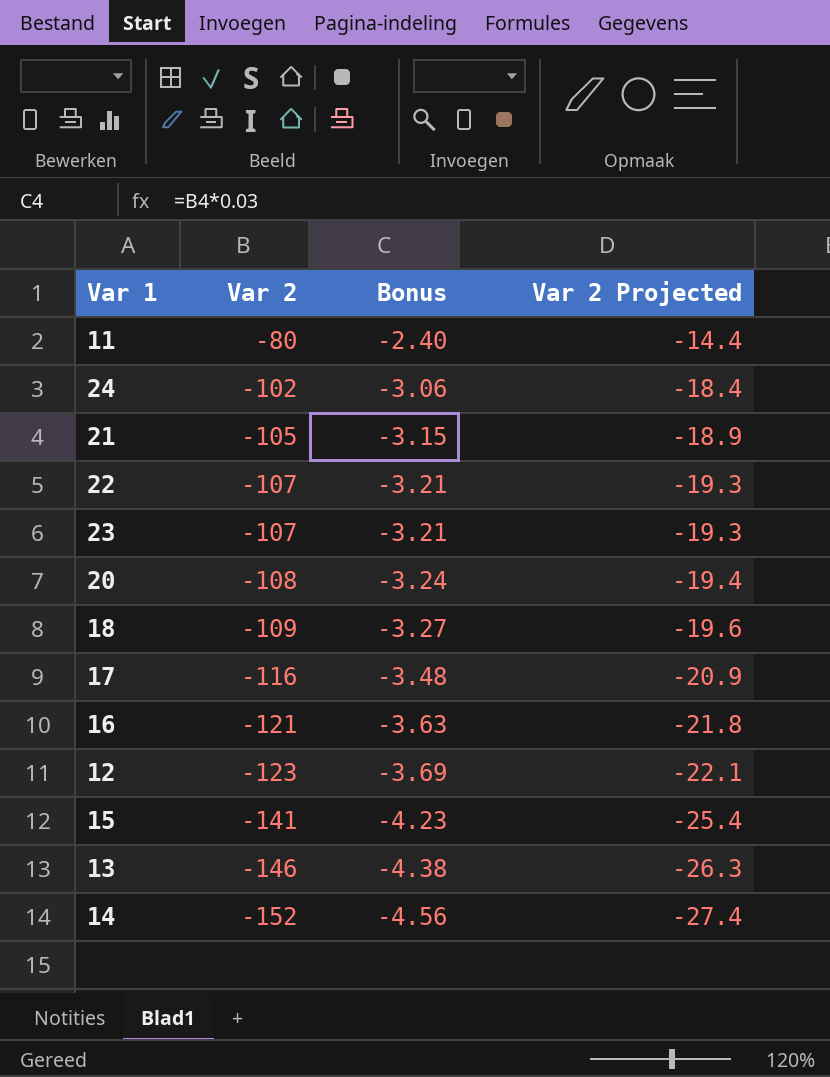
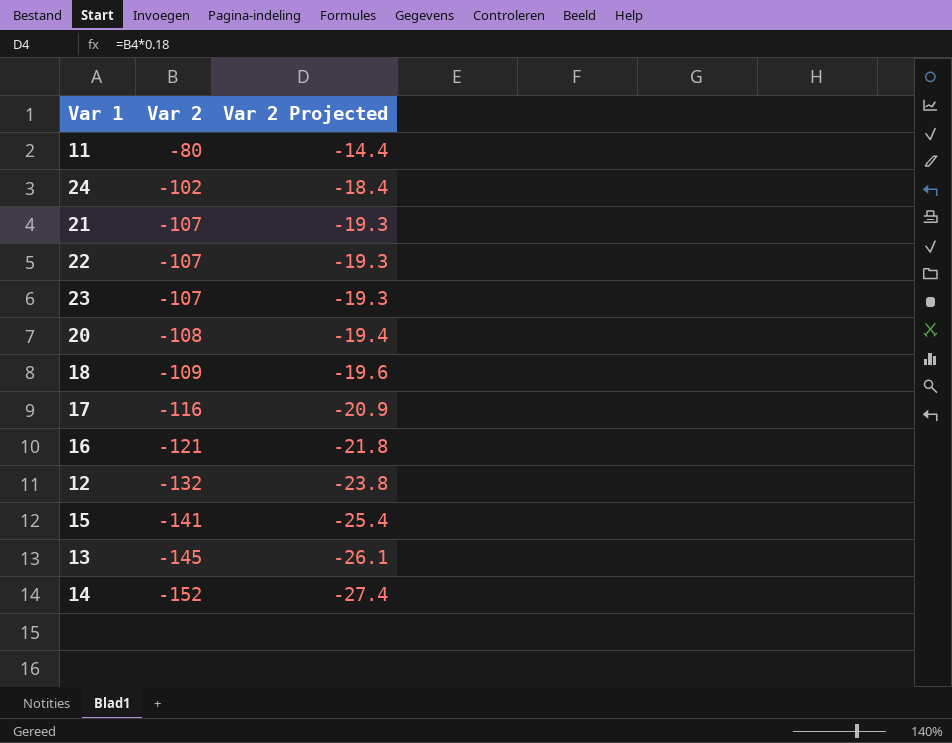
column Bonus | formula: [Var 2] * 0.03 -> none
21 | Var 2: -105 -> -107
21 | Var 2 Projected: -18.9 -> -19.3
12 | Var 2: -123 -> -132
12 | Var 2 Projected: -22.1 -> -23.8
13 | Var 2: -146 -> -145
13 | Var 2 Projected: -26.3 -> -26.1

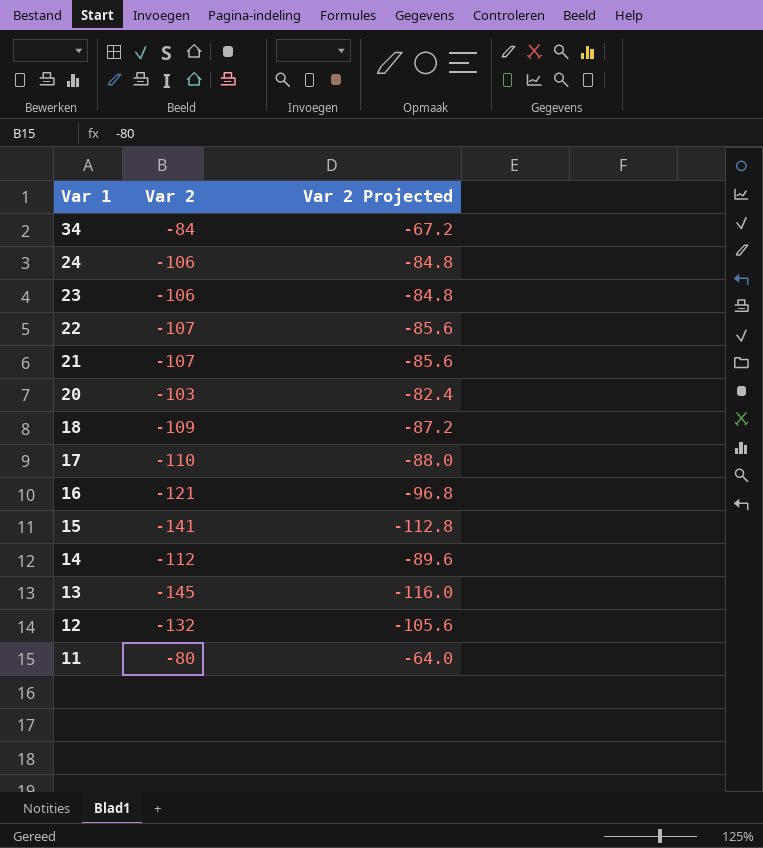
row order: Var 2 descending -> Var 1 descending
column Var 2 Projected | formula: [Var 2] * 0.18 -> [Var 2] * 0.8
row 34: none -> -84 | -67.2
24 | Var 2: -102 -> -106
23 | Var 2: -107 -> -106
20 | Var 2: -108 -> -103
17 | Var 2: -116 -> -110
14 | Var 2: -152 -> -112

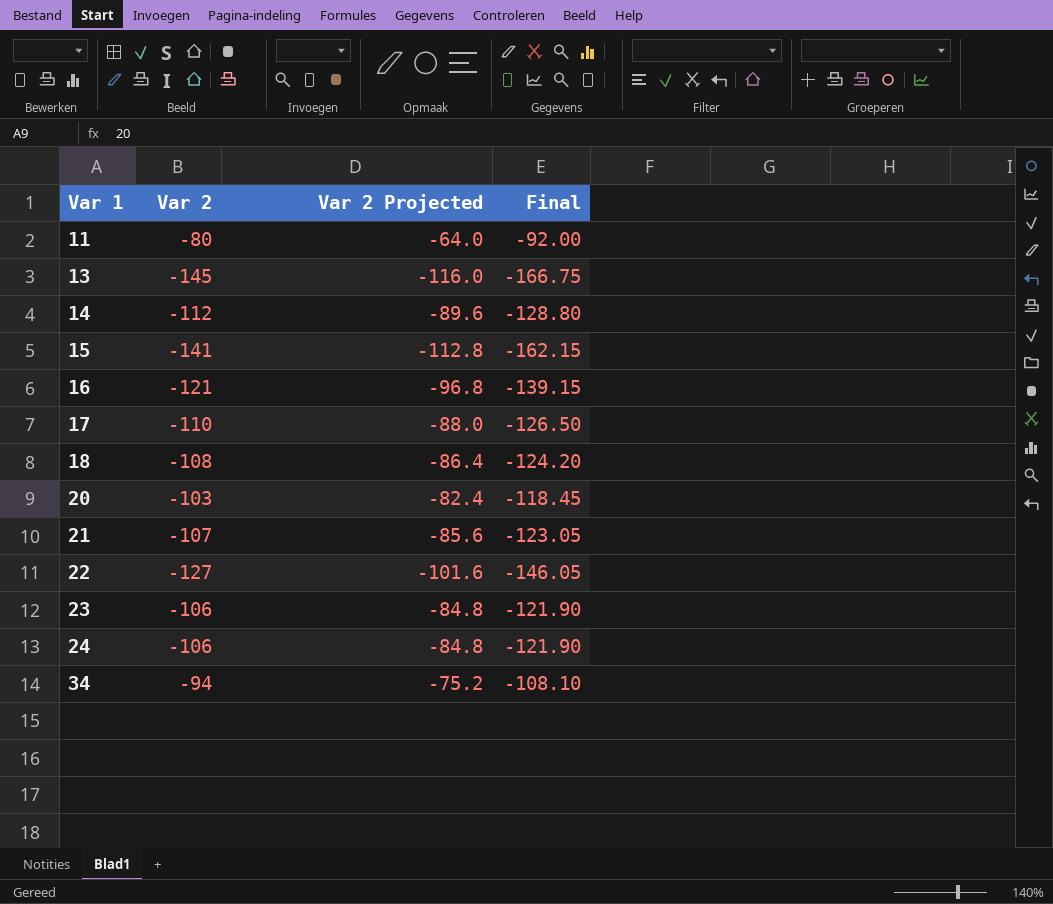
row order: Var 1 descending -> Var 1 ascending
column Final | formula: none -> [Var 2] * 1.15
row 12: -132 | -105.6 -> none
18 | Var 2: -109 -> -108
18 | Var 2 Projected: -87.2 -> -86.4
22 | Var 2: -107 -> -127
22 | Var 2 Projected: -85.6 -> -101.6
34 | Var 2: -84 -> -94
34 | Var 2 Projected: -67.2 -> -75.2

